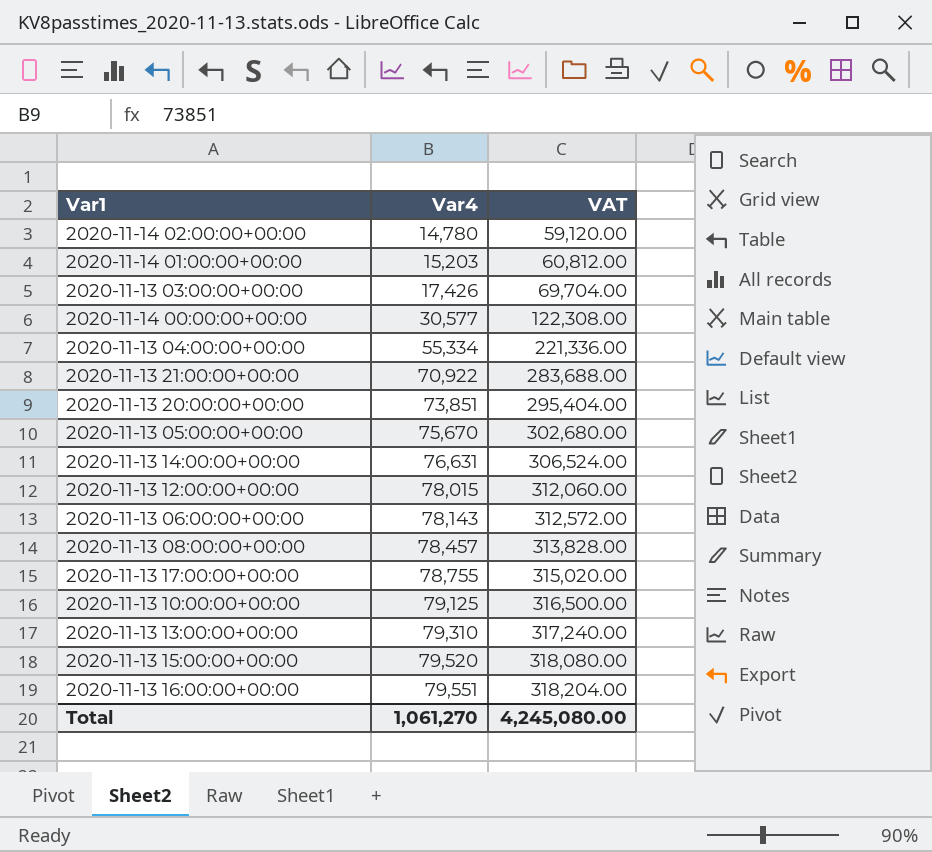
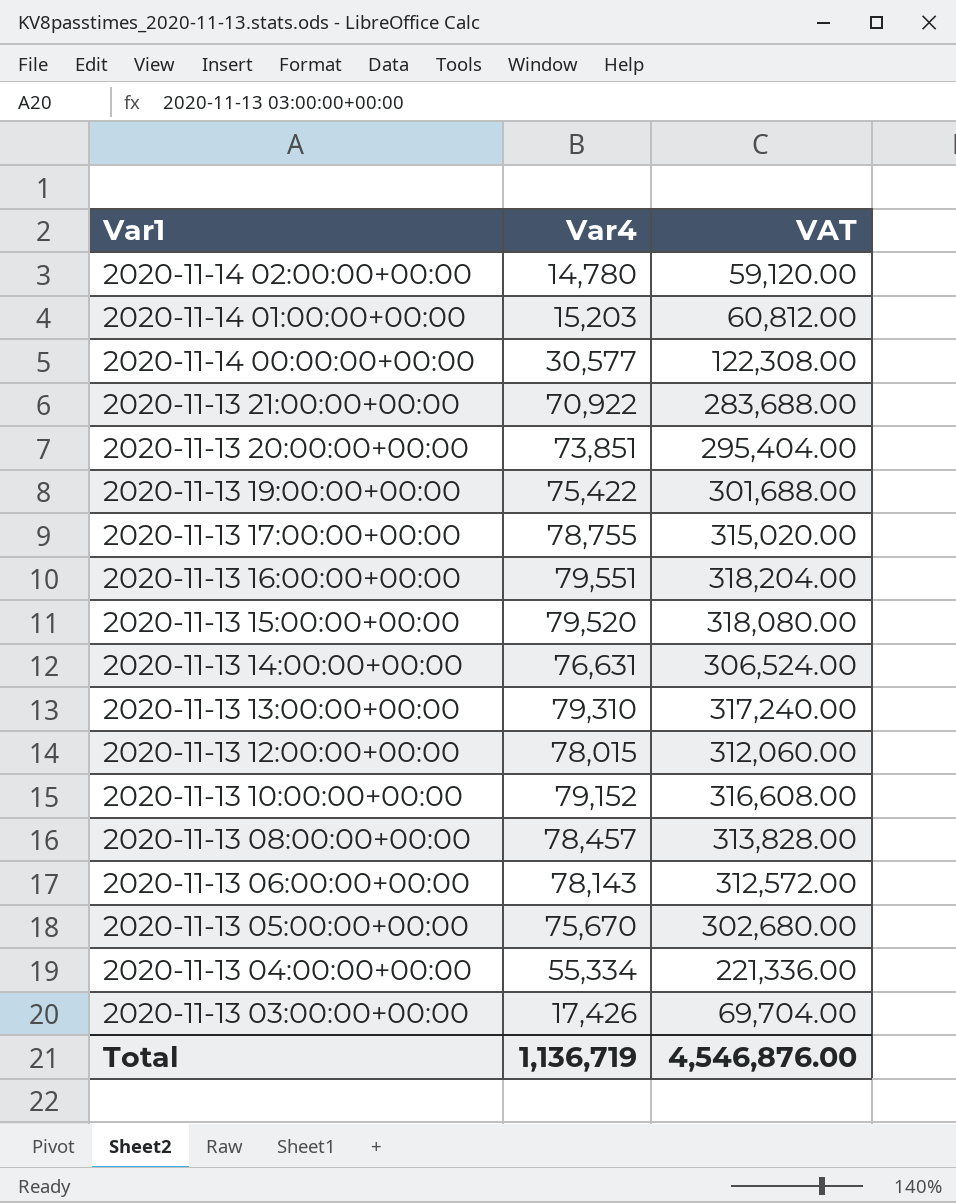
row order: Var4 ascending -> Var1 descending
row 2020-11-13 19:00:00+00:00: none -> 75,422 | 301,688.00
2020-11-13 10:00:00+00:00 | Var4: 79,125 -> 79,152
2020-11-13 10:00:00+00:00 | VAT: 316,500.00 -> 316,608.00
Total | Var4: 1,061,270 -> 1,136,719
Total | VAT: 4,245,080.00 -> 4,546,876.00

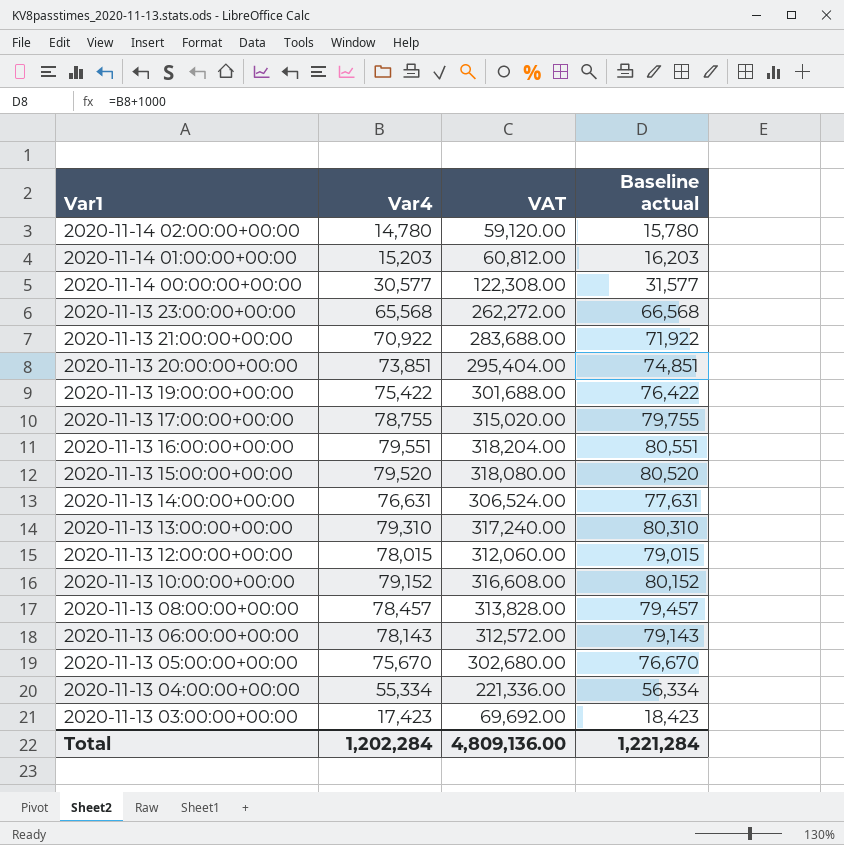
column Baseline actual | formula: none -> [Var4] + 1000
row 2020-11-13 23:00:00+00:00: none -> 65,568 | 262,272.00 | 66,568
2020-11-13 03:00:00+00:00 | Var4: 17,426 -> 17,423
2020-11-13 03:00:00+00:00 | VAT: 69,704.00 -> 69,692.00
Total | Var4: 1,136,719 -> 1,202,284
Total | VAT: 4,546,876.00 -> 4,809,136.00

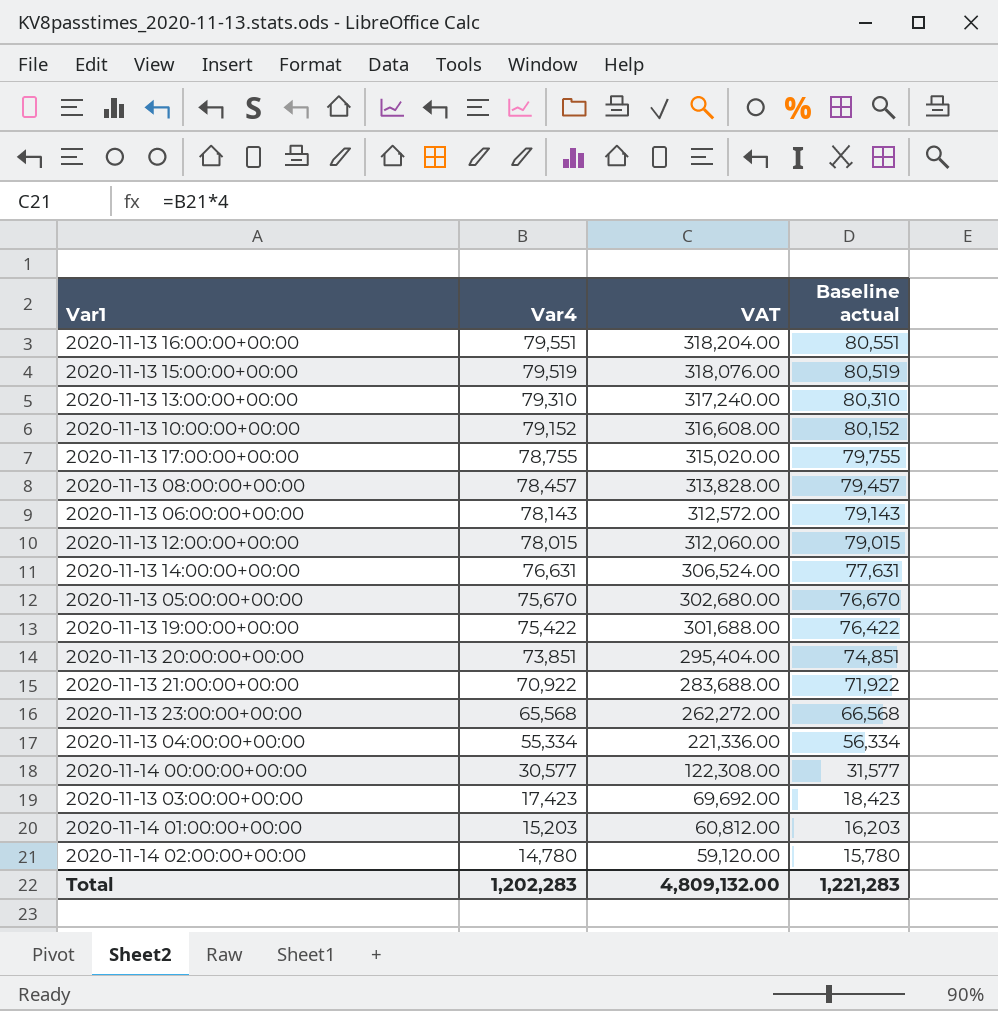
row order: Var1 descending -> Var4 descending
2020-11-13 15:00:00+00:00 | Var4: 79,520 -> 79,519
2020-11-13 15:00:00+00:00 | VAT: 318,080.00 -> 318,076.00
2020-11-13 15:00:00+00:00 | Baseline actual: 80,520 -> 80,519
Total | Var4: 1,202,284 -> 1,202,283
Total | VAT: 4,809,136.00 -> 4,809,132.00
Total | Baseline actual: 1,221,284 -> 1,221,283

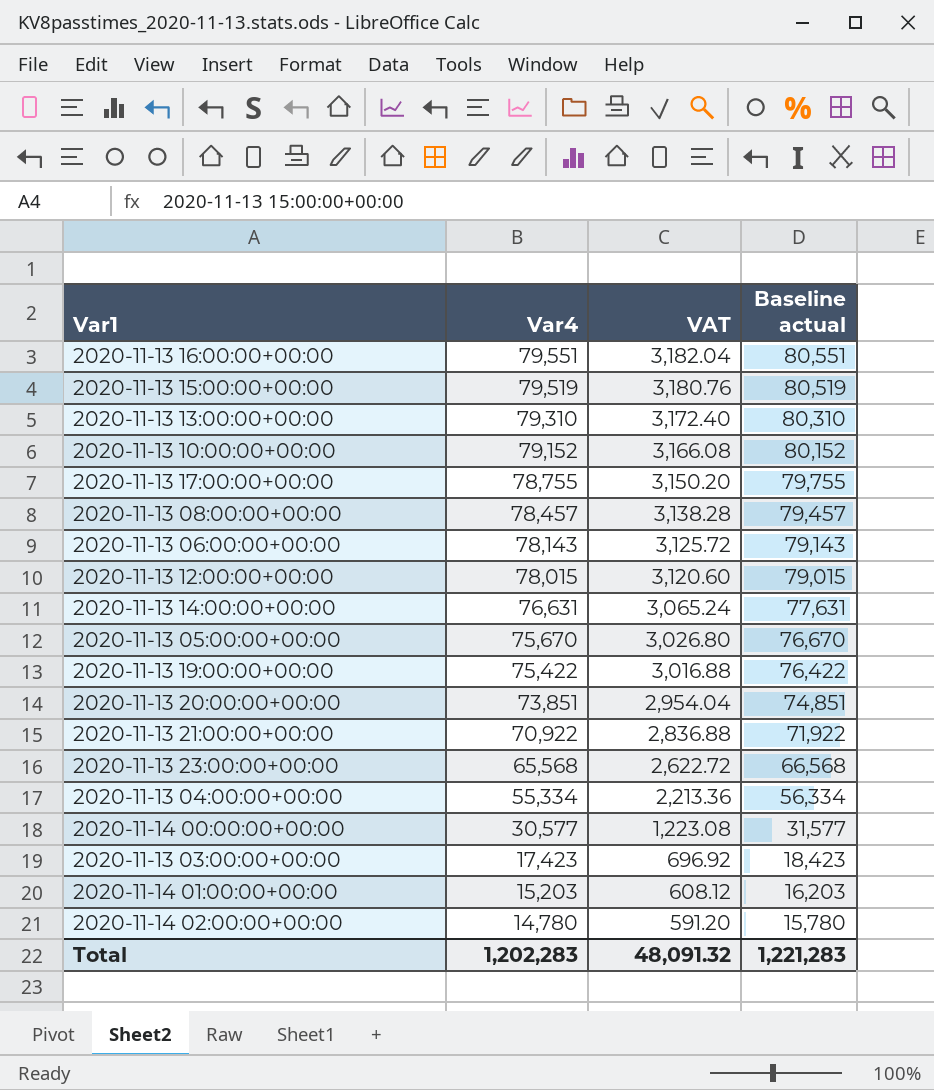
column VAT | formula: [Var4] * 4 -> [Var4] * 0.04
Total | VAT: 4,809,132.00 -> 48,091.32

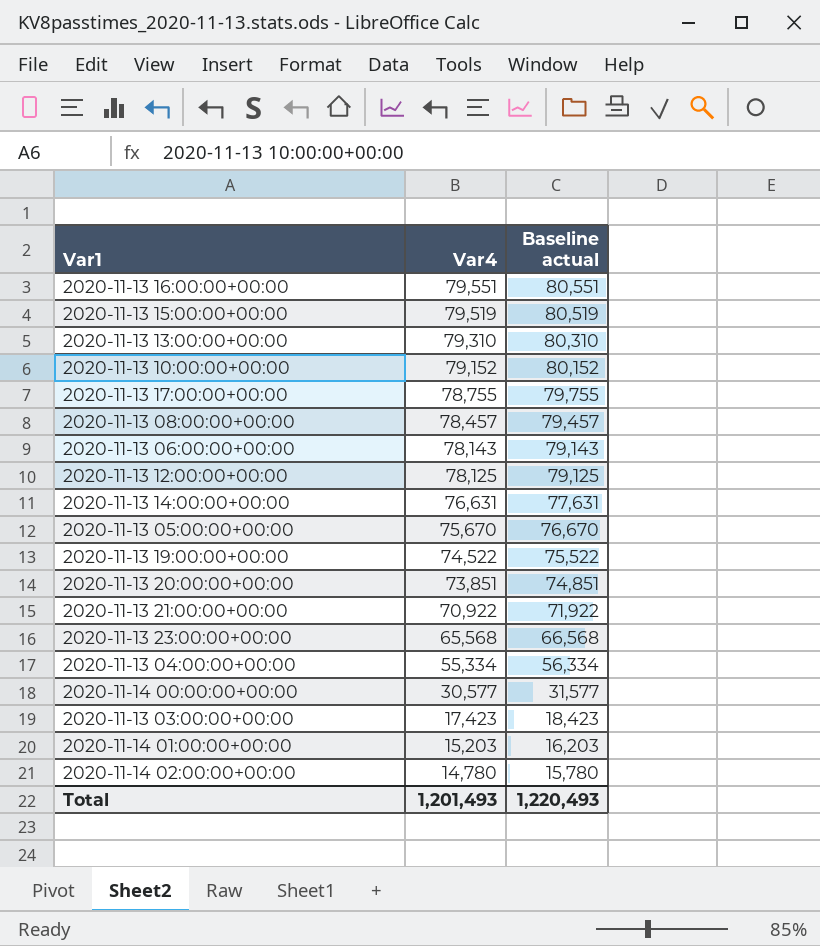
column VAT | formula: [Var4] * 0.04 -> none
2020-11-13 12:00:00+00:00 | Var4: 78,015 -> 78,125
2020-11-13 12:00:00+00:00 | Baseline actual: 79,015 -> 79,125
2020-11-13 19:00:00+00:00 | Var4: 75,422 -> 74,522
2020-11-13 19:00:00+00:00 | Baseline actual: 76,422 -> 75,522
Total | Var4: 1,202,283 -> 1,201,493
Total | Baseline actual: 1,221,283 -> 1,220,493

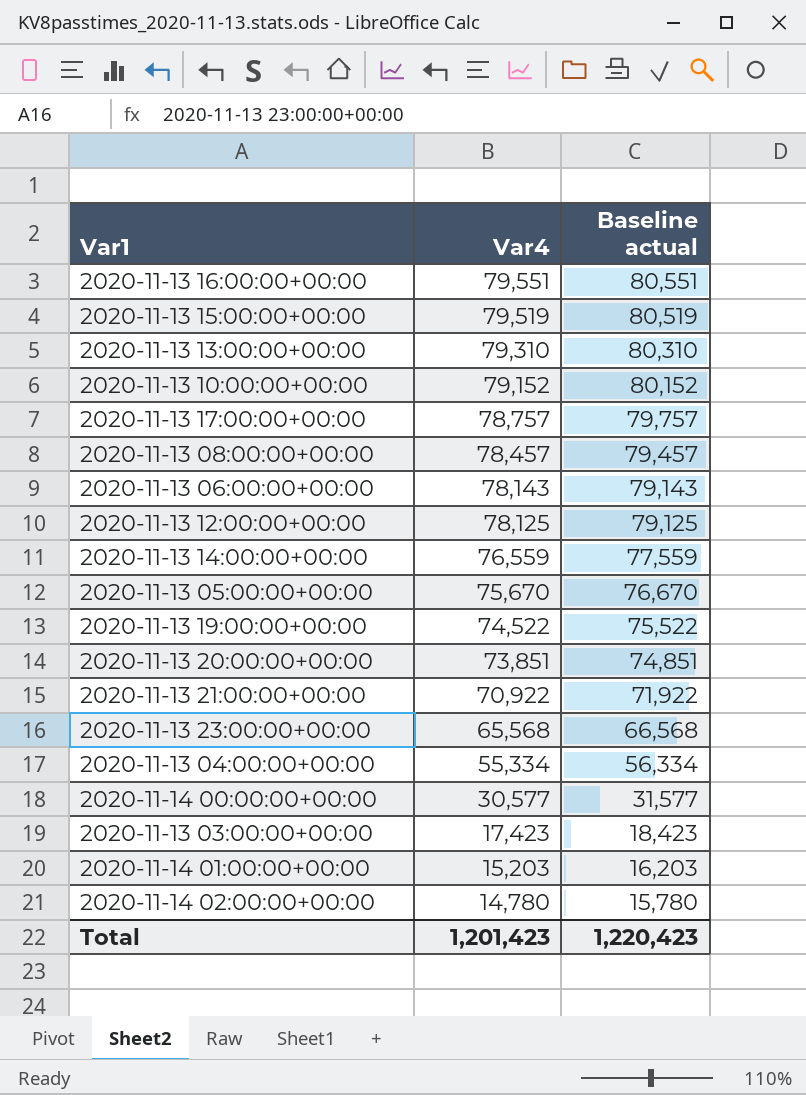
2020-11-13 17:00:00+00:00 | Var4: 78,755 -> 78,757
2020-11-13 17:00:00+00:00 | Baseline actual: 79,755 -> 79,757
2020-11-13 14:00:00+00:00 | Var4: 76,631 -> 76,559
2020-11-13 14:00:00+00:00 | Baseline actual: 77,631 -> 77,559
Total | Var4: 1,201,493 -> 1,201,423
Total | Baseline actual: 1,220,493 -> 1,220,423

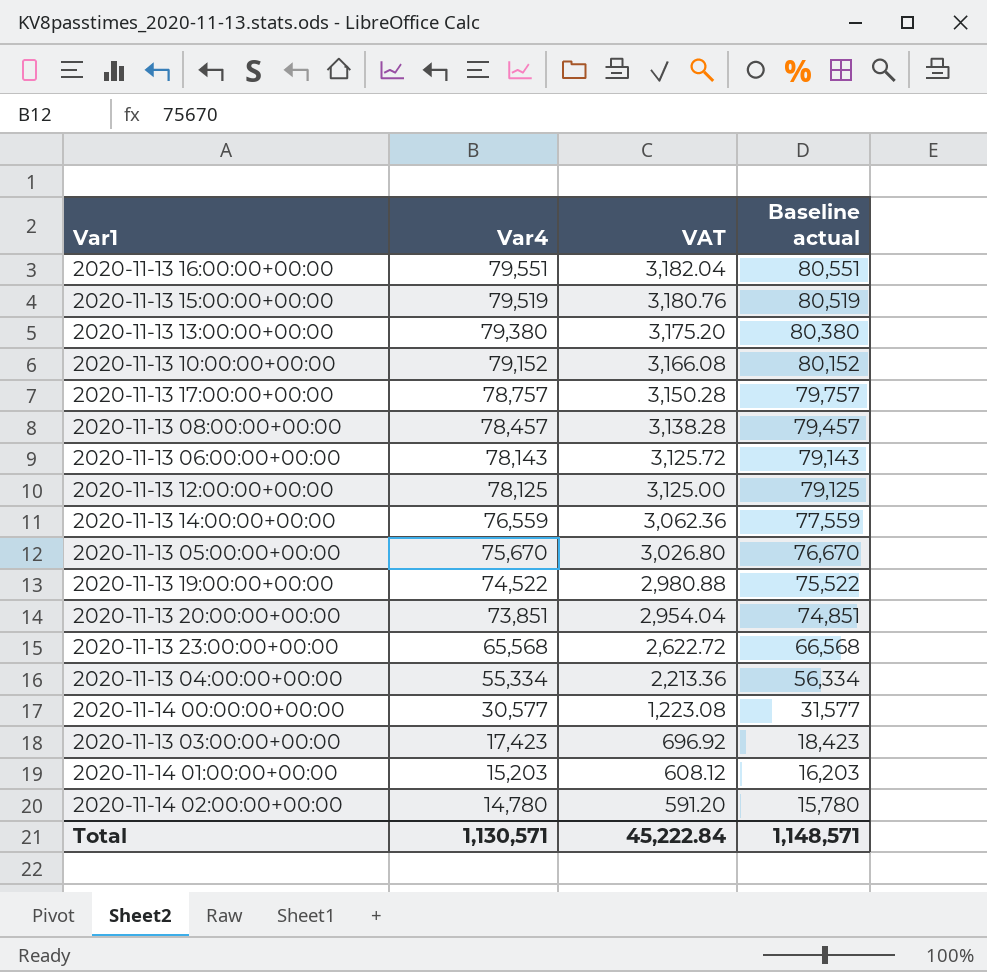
column VAT | formula: none -> [Var4] * 0.04
row 2020-11-13 21:00:00+00:00: 70,922 | 71,922 -> none
2020-11-13 13:00:00+00:00 | Var4: 79,310 -> 79,380
2020-11-13 13:00:00+00:00 | Baseline actual: 80,310 -> 80,380
Total | Var4: 1,201,423 -> 1,130,571
Total | Baseline actual: 1,220,423 -> 1,148,571

